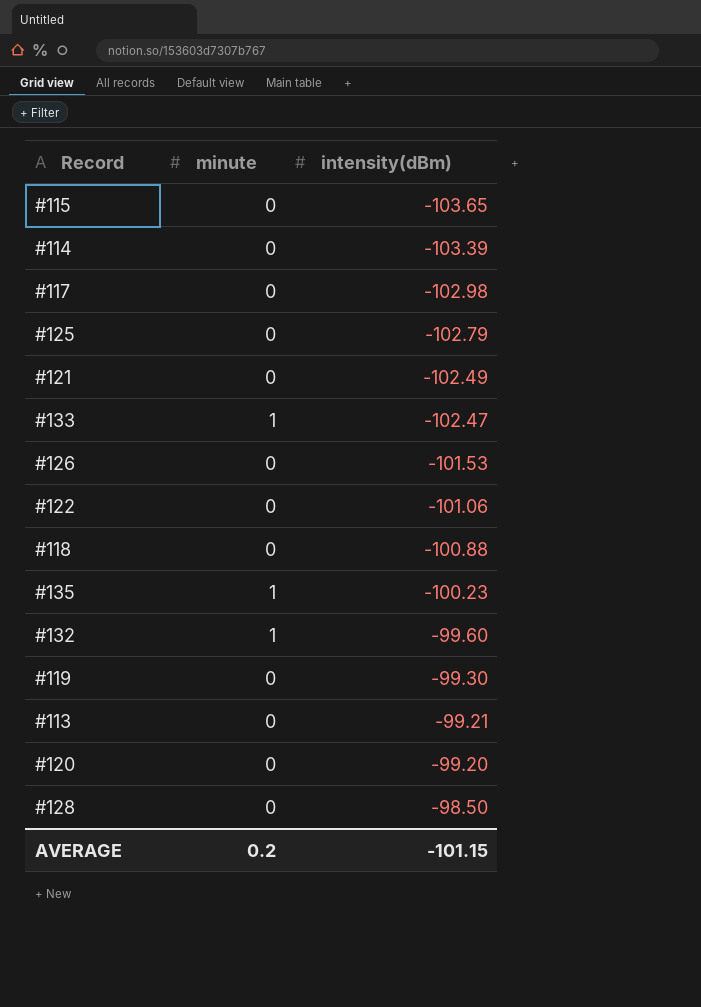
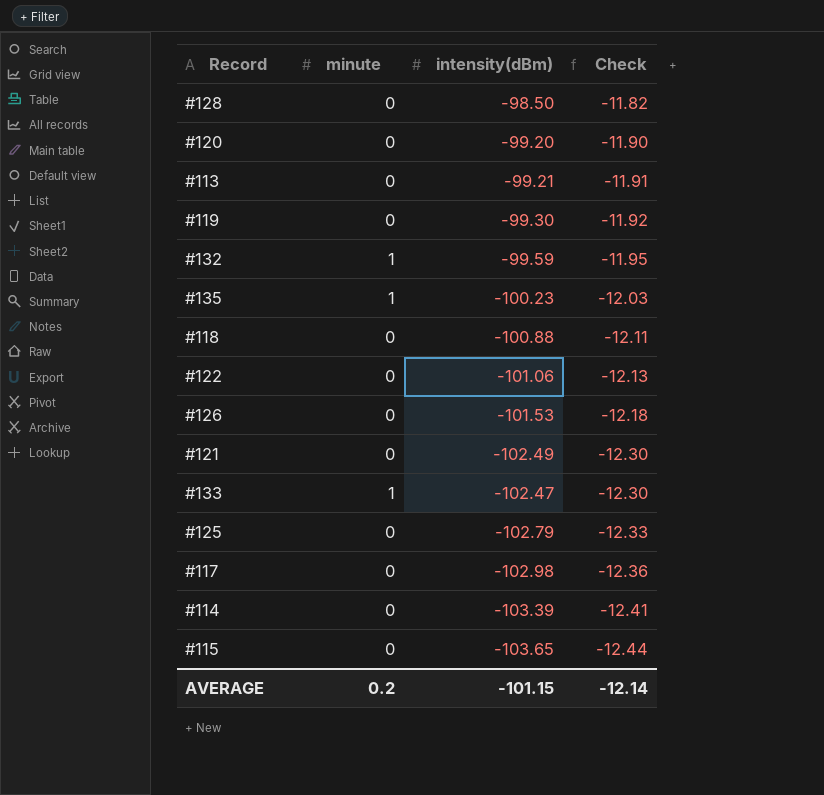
row order: intensity(dBm) ascending -> Check descending
column Check | formula: none -> [intensity(dBm)] * 0.12
#132 | intensity(dBm): -99.60 -> -99.59

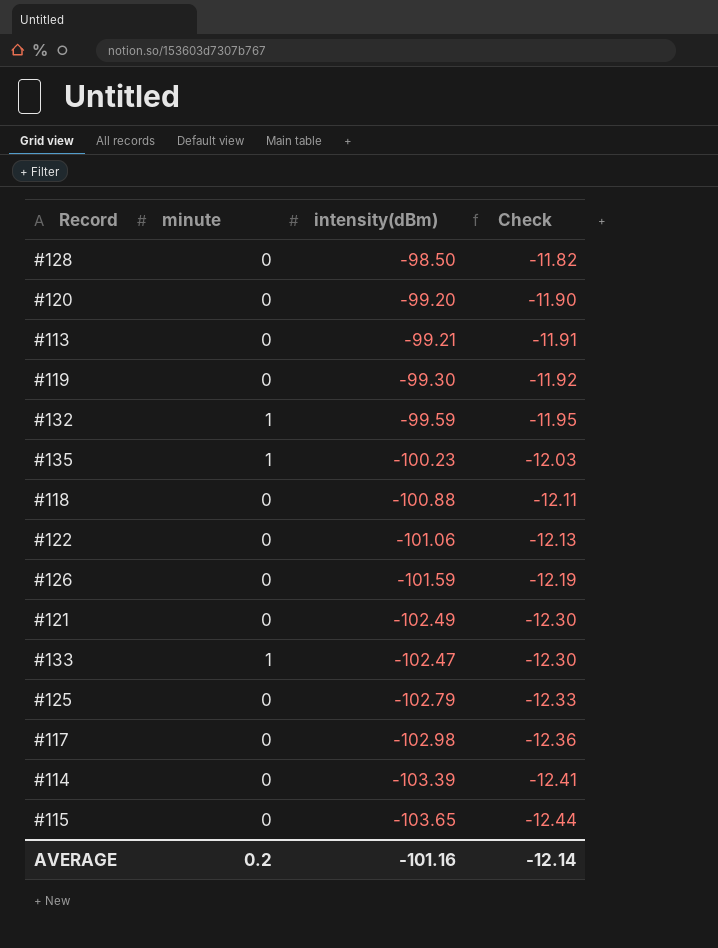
#126 | intensity(dBm): -101.53 -> -101.59
#126 | Check: -12.18 -> -12.19
AVERAGE | intensity(dBm): -101.15 -> -101.16

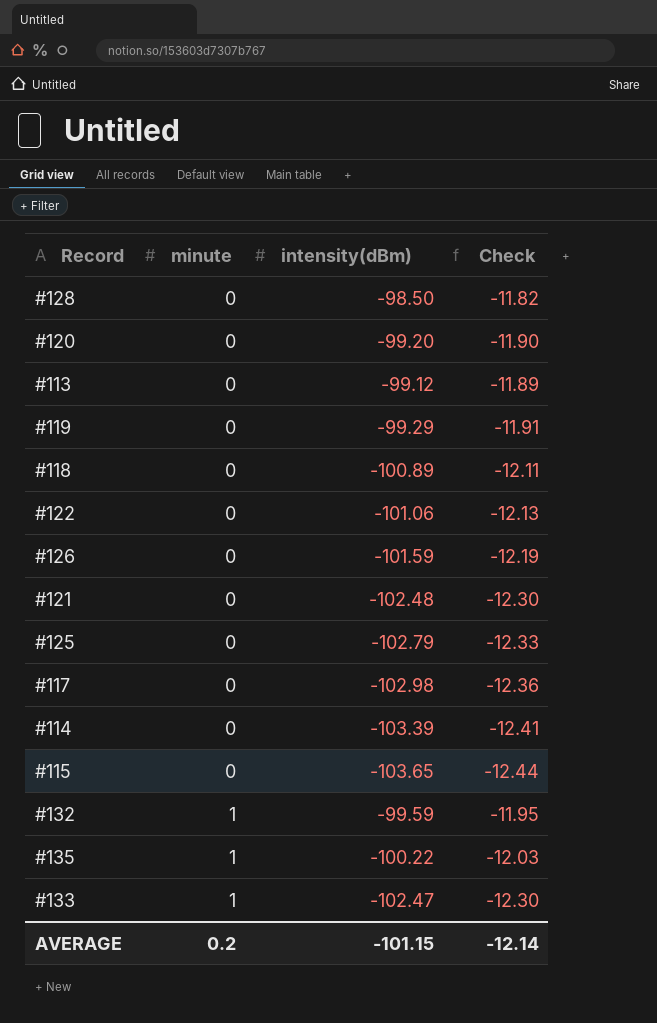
row order: Check descending -> minute ascending
#113 | intensity(dBm): -99.21 -> -99.12
#113 | Check: -11.91 -> -11.89
#119 | intensity(dBm): -99.30 -> -99.29
#119 | Check: -11.92 -> -11.91
#118 | intensity(dBm): -100.88 -> -100.89
#121 | intensity(dBm): -102.49 -> -102.48
#135 | intensity(dBm): -100.23 -> -100.22
AVERAGE | intensity(dBm): -101.16 -> -101.15

